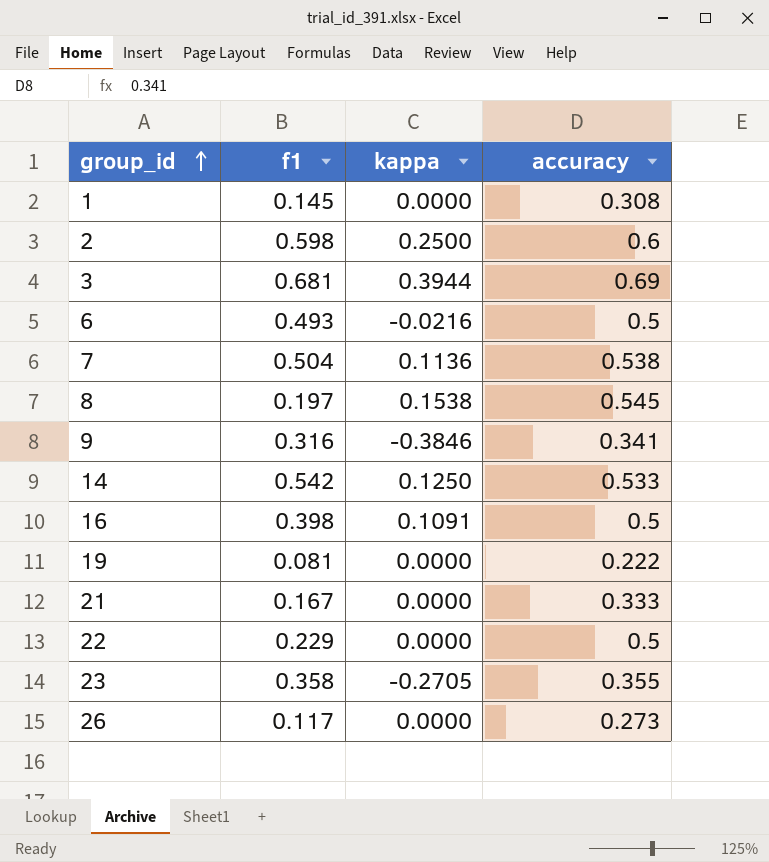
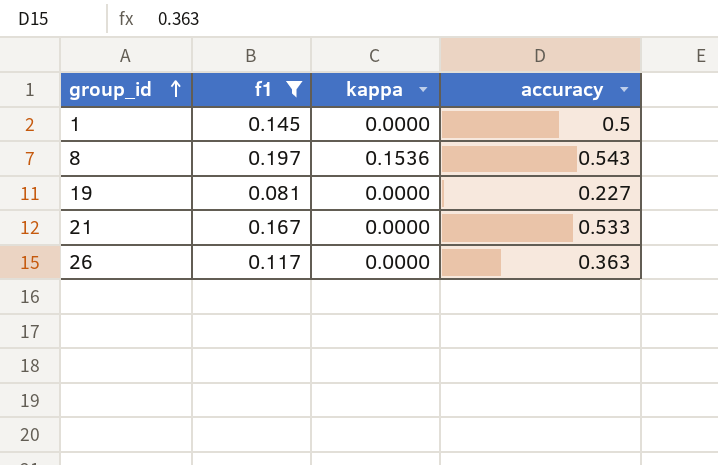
filter: none -> f1 <= 0.197
1 | accuracy: 0.308 -> 0.5
8 | kappa: 0.1538 -> 0.1536
8 | accuracy: 0.545 -> 0.543
19 | accuracy: 0.222 -> 0.227
21 | accuracy: 0.333 -> 0.533
26 | accuracy: 0.273 -> 0.363

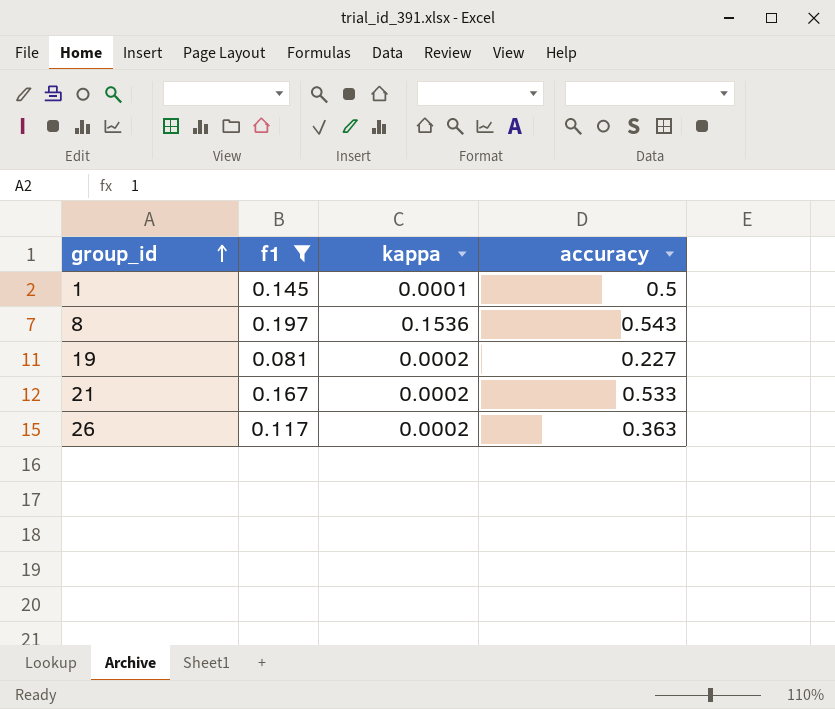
1 | kappa: 0.0000 -> 0.0001
19 | kappa: 0.0000 -> 0.0002
21 | kappa: 0.0000 -> 0.0002
26 | kappa: 0.0000 -> 0.0002

